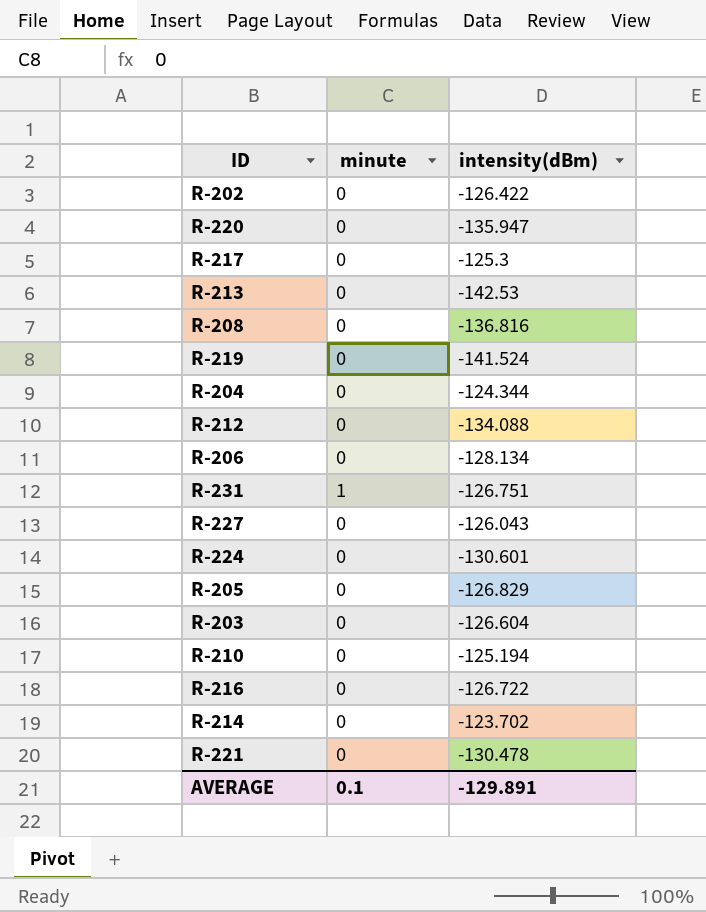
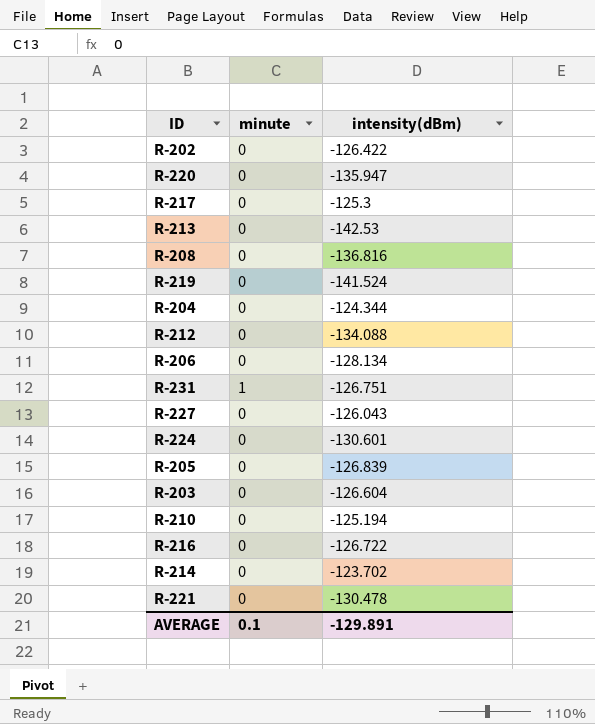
R-205 | intensity(dBm): -126.829 -> -126.839

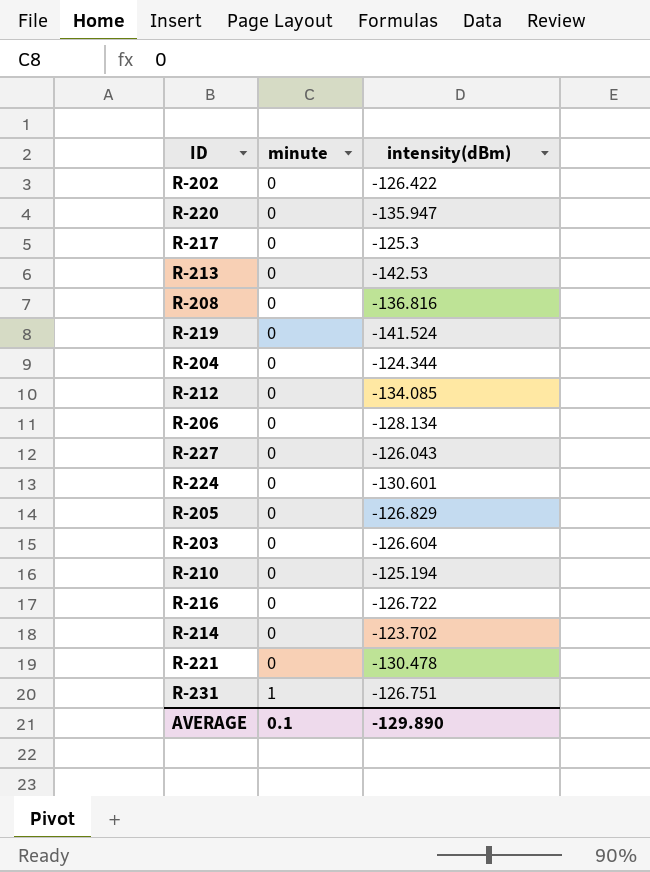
row order: none -> minute ascending
R-212 | intensity(dBm): -134.088 -> -134.085
R-205 | intensity(dBm): -126.839 -> -126.829
AVERAGE | intensity(dBm): -129.891 -> -129.890

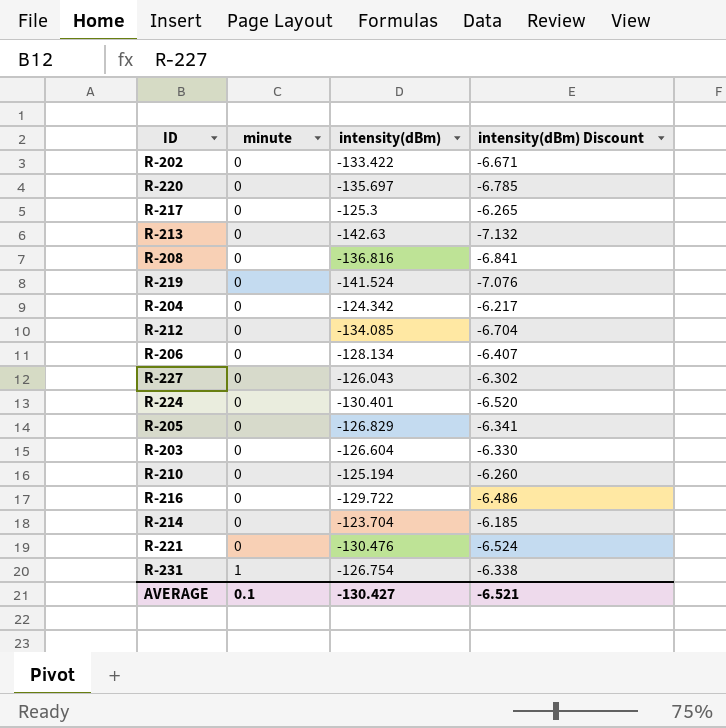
column intensity(dBm) Discount | formula: none -> [intensity(dBm)] * 0.05
R-202 | intensity(dBm): -126.422 -> -133.422
R-220 | intensity(dBm): -135.947 -> -135.697
R-213 | intensity(dBm): -142.53 -> -142.63
R-204 | intensity(dBm): -124.344 -> -124.342
R-224 | intensity(dBm): -130.601 -> -130.401
R-216 | intensity(dBm): -126.722 -> -129.722
R-214 | intensity(dBm): -123.702 -> -123.704
R-221 | intensity(dBm): -130.478 -> -130.476
R-231 | intensity(dBm): -126.751 -> -126.754
AVERAGE | intensity(dBm): -129.890 -> -130.427

